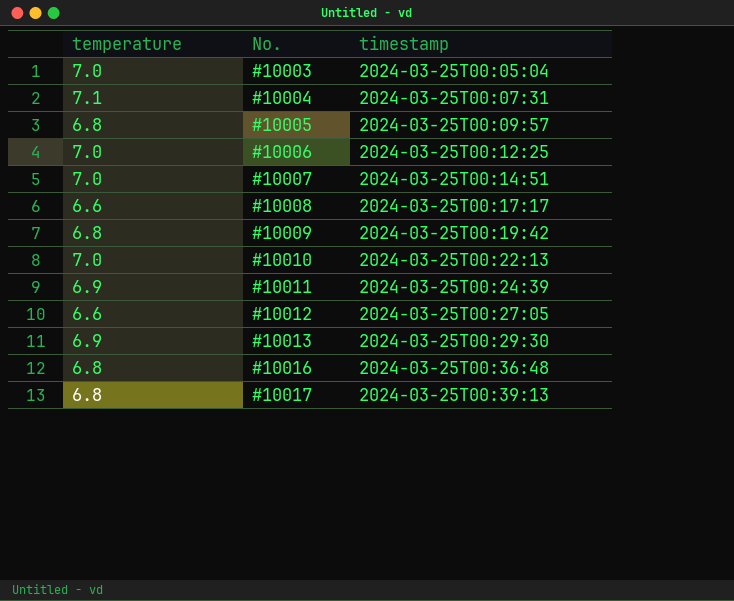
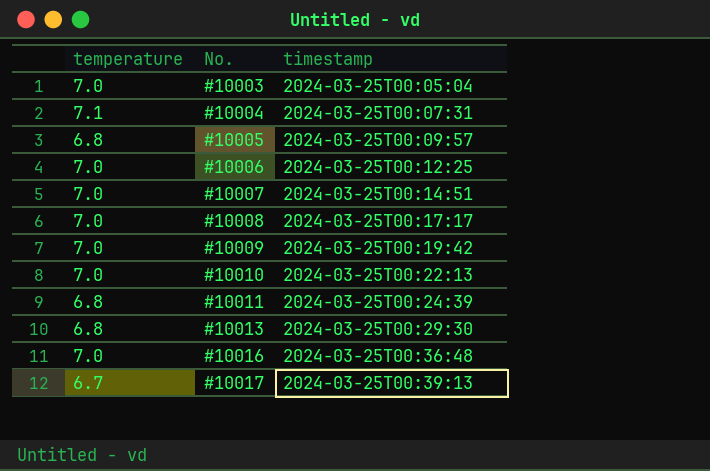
row #10012: 6.6 | 2024-03-25T00:27:05 -> none
#10008 | temperature: 6.6 -> 7.0
#10009 | temperature: 6.8 -> 7.0
#10011 | temperature: 6.9 -> 6.8
#10013 | temperature: 6.9 -> 6.8
#10016 | temperature: 6.8 -> 7.0
#10017 | temperature: 6.8 -> 6.7

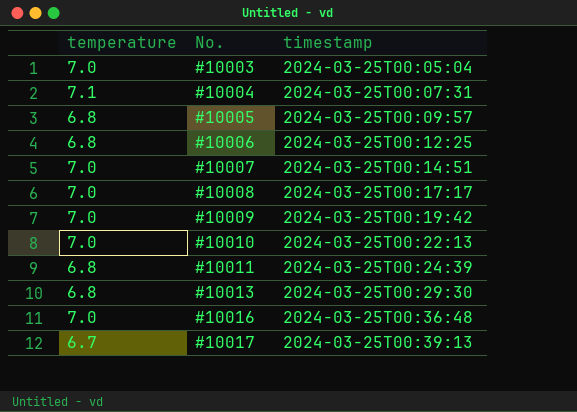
#10006 | temperature: 7.0 -> 6.8

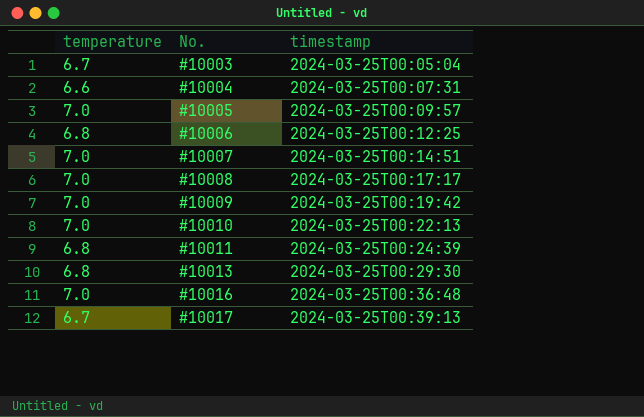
#10003 | temperature: 7.0 -> 6.7
#10004 | temperature: 7.1 -> 6.6
#10005 | temperature: 6.8 -> 7.0

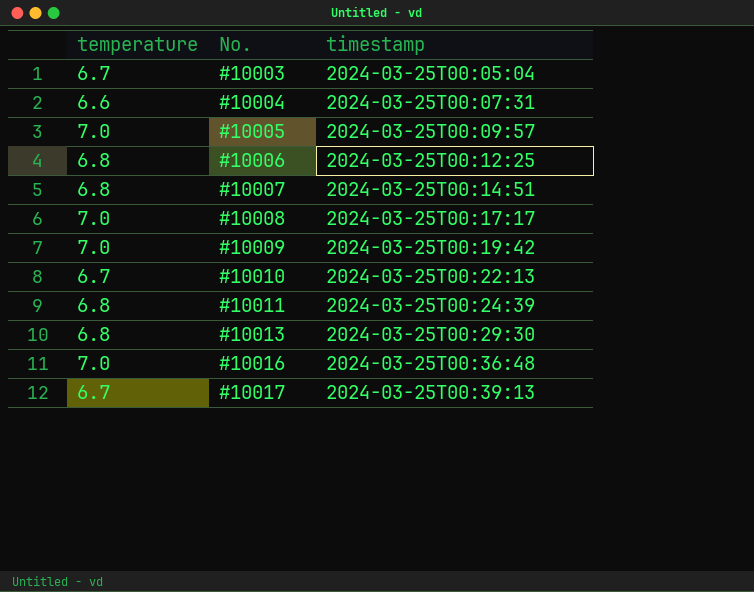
#10007 | temperature: 7.0 -> 6.8
#10010 | temperature: 7.0 -> 6.7

